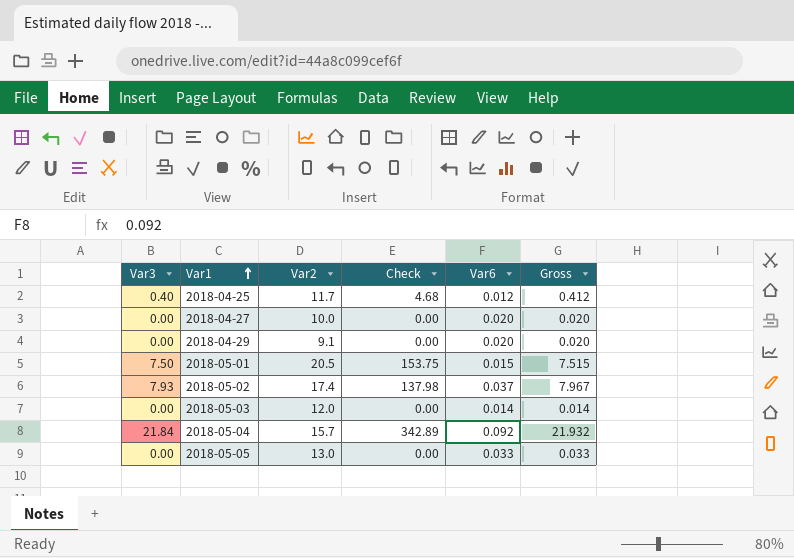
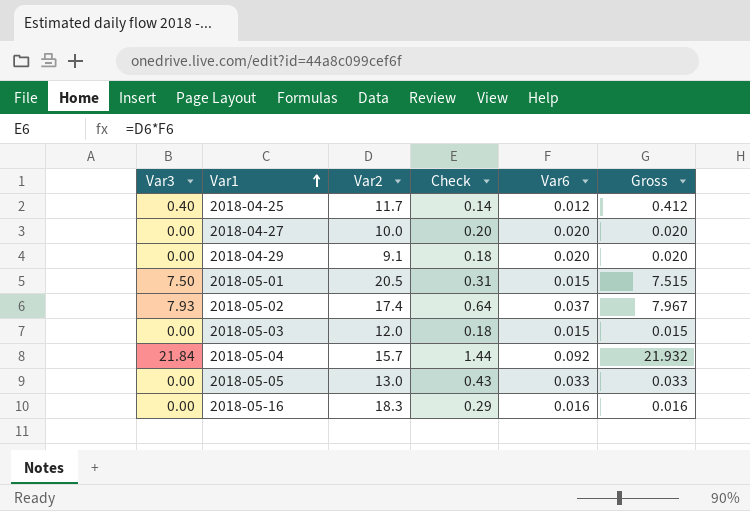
column Check | formula: [Var3] * [Var2] -> [Var2] * [Var6]
2018-05-03 | Var6: 0.014 -> 0.015
2018-05-03 | Gross: 0.014 -> 0.015
row 2018-05-16: none -> 0.00 | 18.3 | 0.29 | 0.016 | 0.016

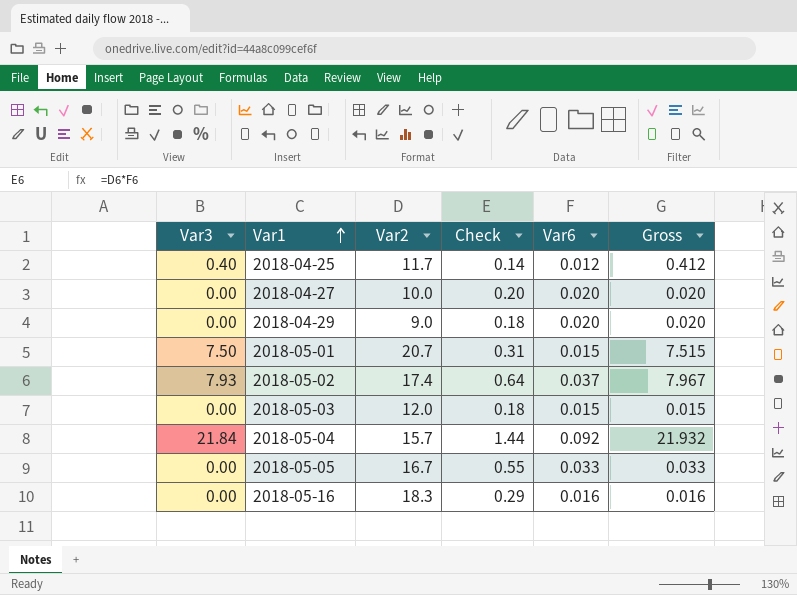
2018-04-29 | Var2: 9.1 -> 9.0
2018-05-01 | Var2: 20.5 -> 20.7
2018-05-05 | Var2: 13.0 -> 16.7
2018-05-05 | Check: 0.43 -> 0.55

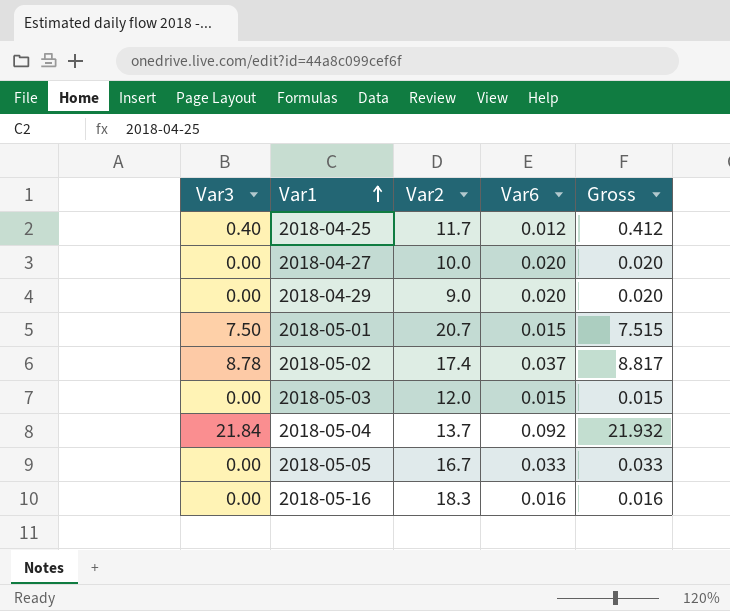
column Check | formula: [Var2] * [Var6] -> none
2018-05-02 | Var3: 7.93 -> 8.78
2018-05-02 | Gross: 7.967 -> 8.817
2018-05-04 | Var2: 15.7 -> 13.7

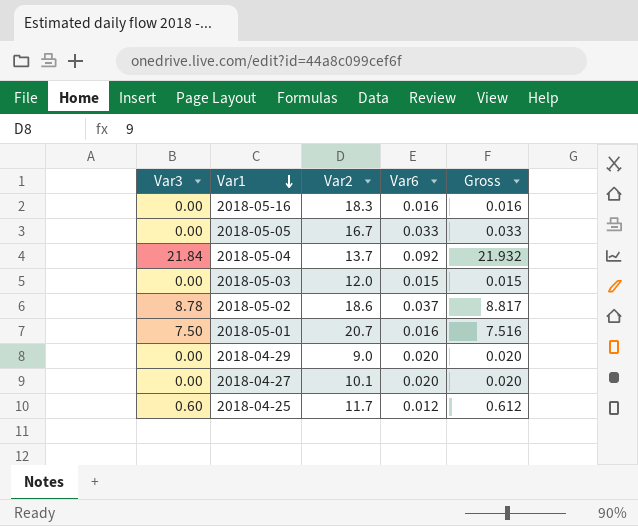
row order: Var1 ascending -> Var1 descending
2018-05-02 | Var2: 17.4 -> 18.6
2018-05-01 | Var6: 0.015 -> 0.016
2018-05-01 | Gross: 7.515 -> 7.516
2018-04-27 | Var2: 10.0 -> 10.1
2018-04-25 | Var3: 0.40 -> 0.60
2018-04-25 | Gross: 0.412 -> 0.612

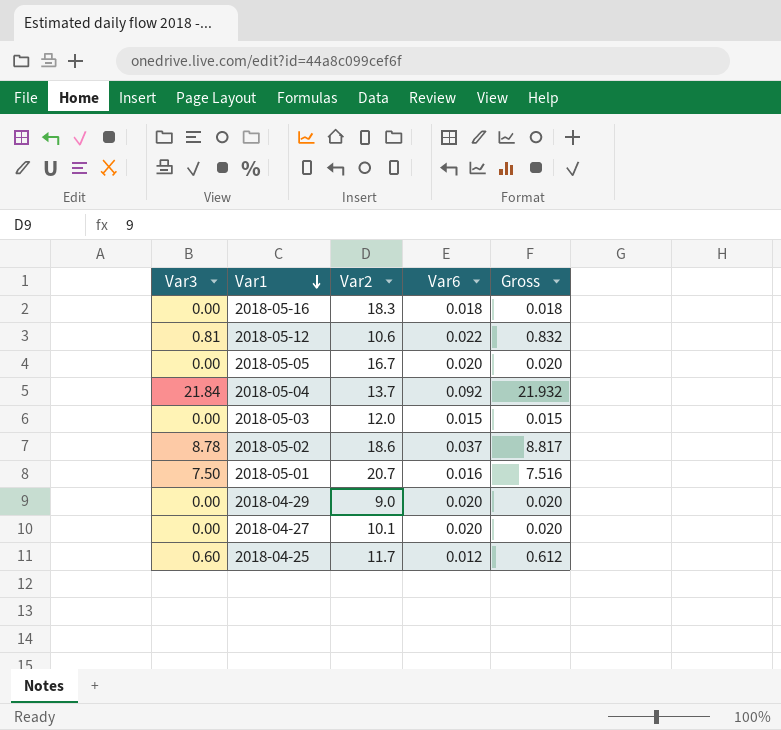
2018-05-16 | Var6: 0.016 -> 0.018
2018-05-16 | Gross: 0.016 -> 0.018
row 2018-05-12: none -> 0.81 | 10.6 | 0.022 | 0.832
2018-05-05 | Var6: 0.033 -> 0.020
2018-05-05 | Gross: 0.033 -> 0.020

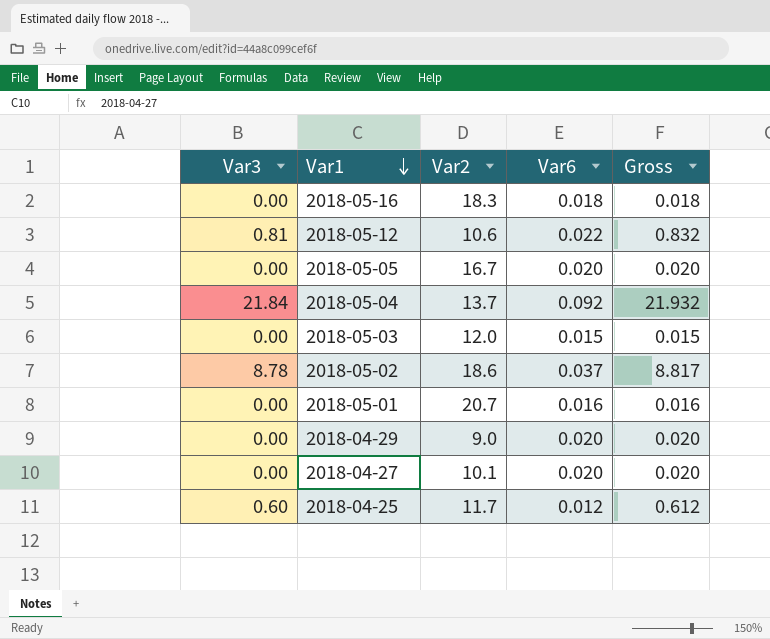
2018-05-01 | Var3: 7.50 -> 0.00
2018-05-01 | Gross: 7.516 -> 0.016

